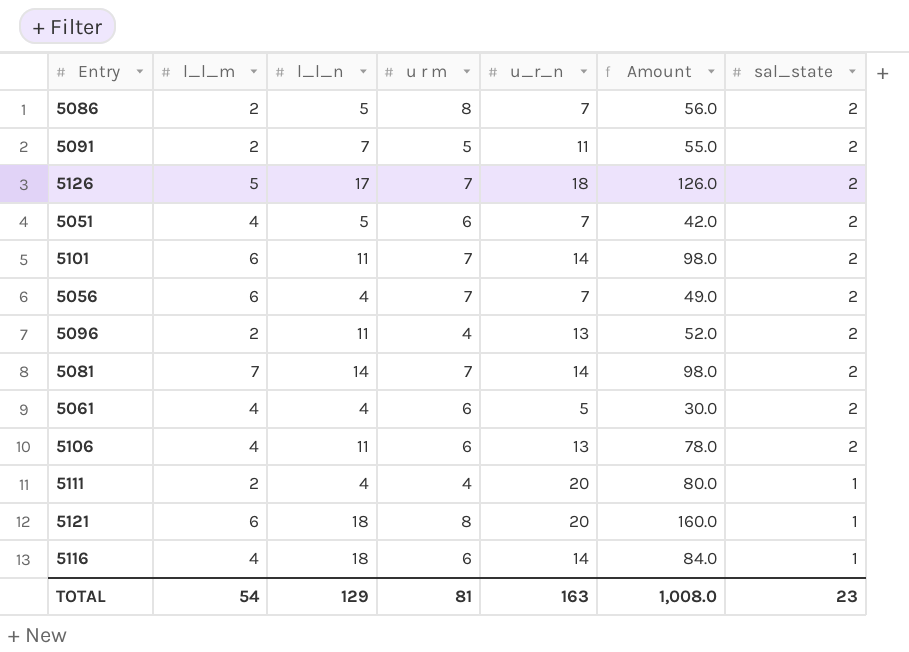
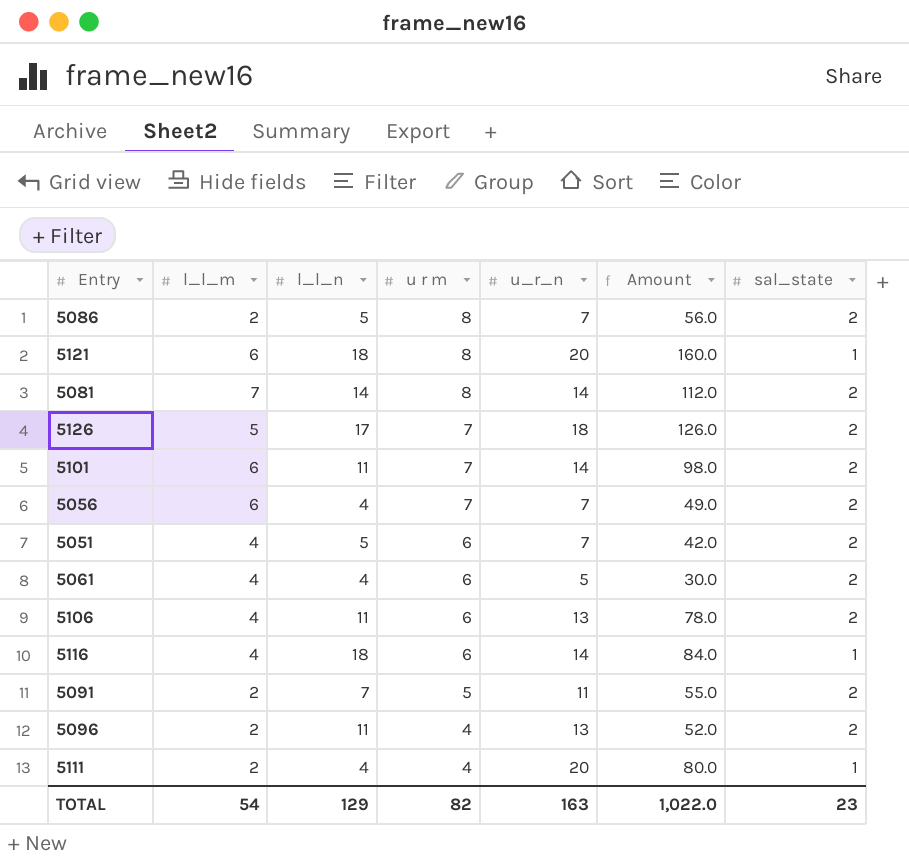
row order: sal_state descending -> u r m descending
5081 | u r m: 7 -> 8
5081 | Amount: 98.0 -> 112.0
TOTAL | u r m: 81 -> 82
TOTAL | Amount: 1,008.0 -> 1,022.0

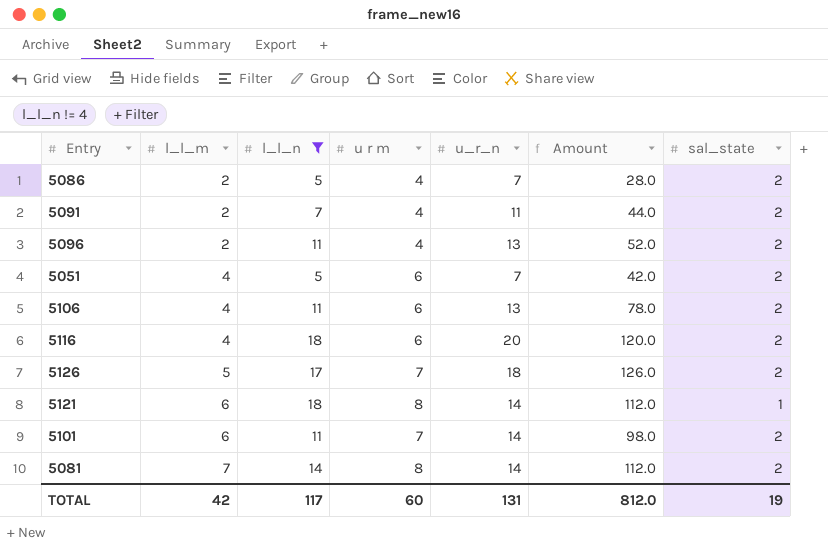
filter: none -> l_l_n != 4
row order: u r m descending -> l_l_m ascending
5086 | u r m: 8 -> 4
5086 | Amount: 56.0 -> 28.0
5091 | u r m: 5 -> 4
5091 | Amount: 55.0 -> 44.0
5116 | u_r_n: 14 -> 20
5116 | Amount: 84.0 -> 120.0
5116 | sal_state: 1 -> 2
5121 | u_r_n: 20 -> 14
5121 | Amount: 160.0 -> 112.0
TOTAL | l_l_m: 54 -> 42
TOTAL | l_l_n: 129 -> 117
TOTAL | u r m: 82 -> 60
TOTAL | u_r_n: 163 -> 131
TOTAL | Amount: 1,022.0 -> 812.0
TOTAL | sal_state: 23 -> 19

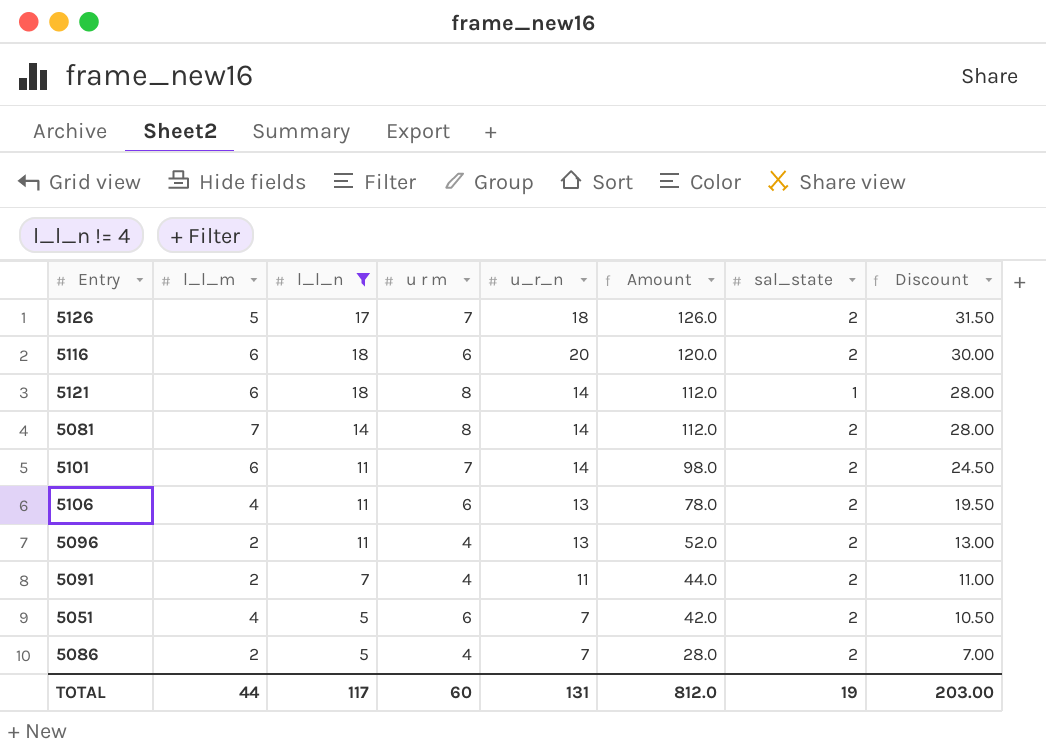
row order: l_l_m ascending -> Amount descending
column Discount | formula: none -> [Amount] * 0.25
5116 | l_l_m: 4 -> 6
TOTAL | l_l_m: 42 -> 44

